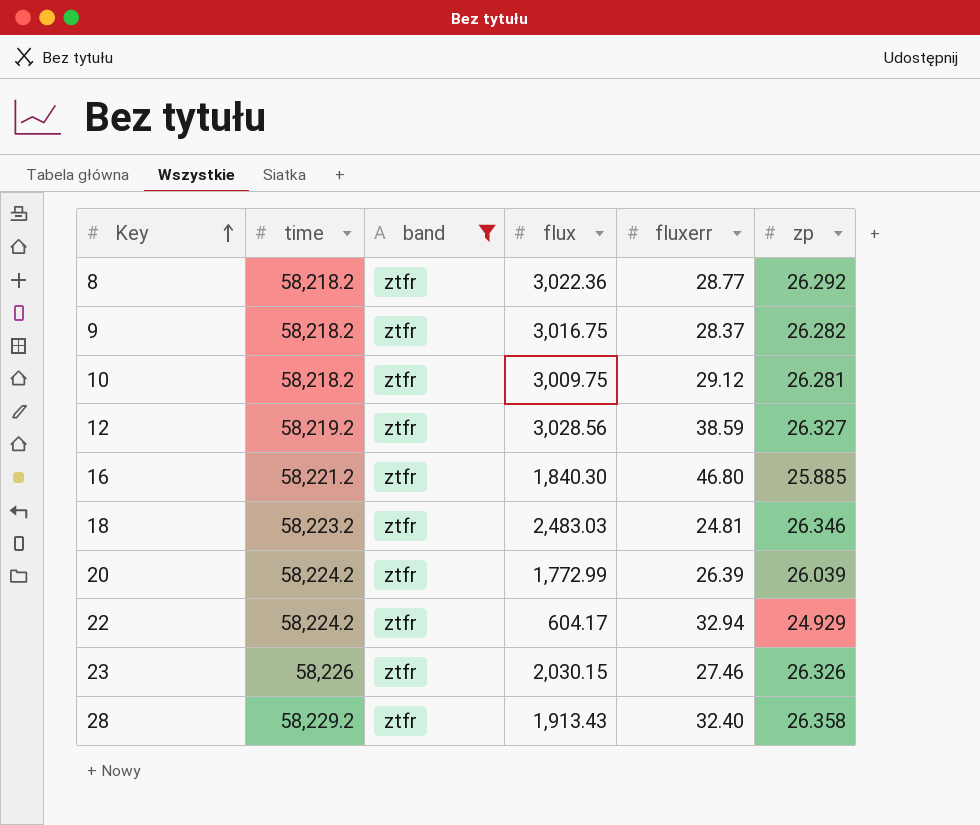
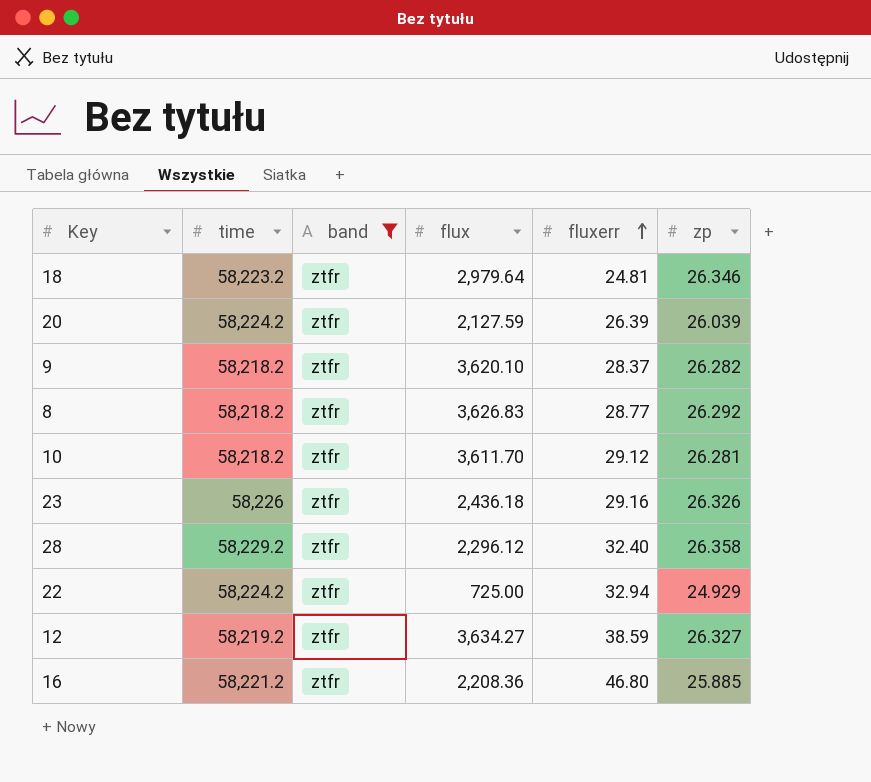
row order: Key ascending -> fluxerr ascending
18 | flux: 2,483.03 -> 2,979.64
20 | flux: 1,772.99 -> 2,127.59
9 | flux: 3,016.75 -> 3,620.10
8 | flux: 3,022.36 -> 3,626.83
10 | flux: 3,009.75 -> 3,611.70
23 | flux: 2,030.15 -> 2,436.18
23 | fluxerr: 27.46 -> 29.16
28 | flux: 1,913.43 -> 2,296.12
22 | flux: 604.17 -> 725.00
12 | flux: 3,028.56 -> 3,634.27
16 | flux: 1,840.30 -> 2,208.36

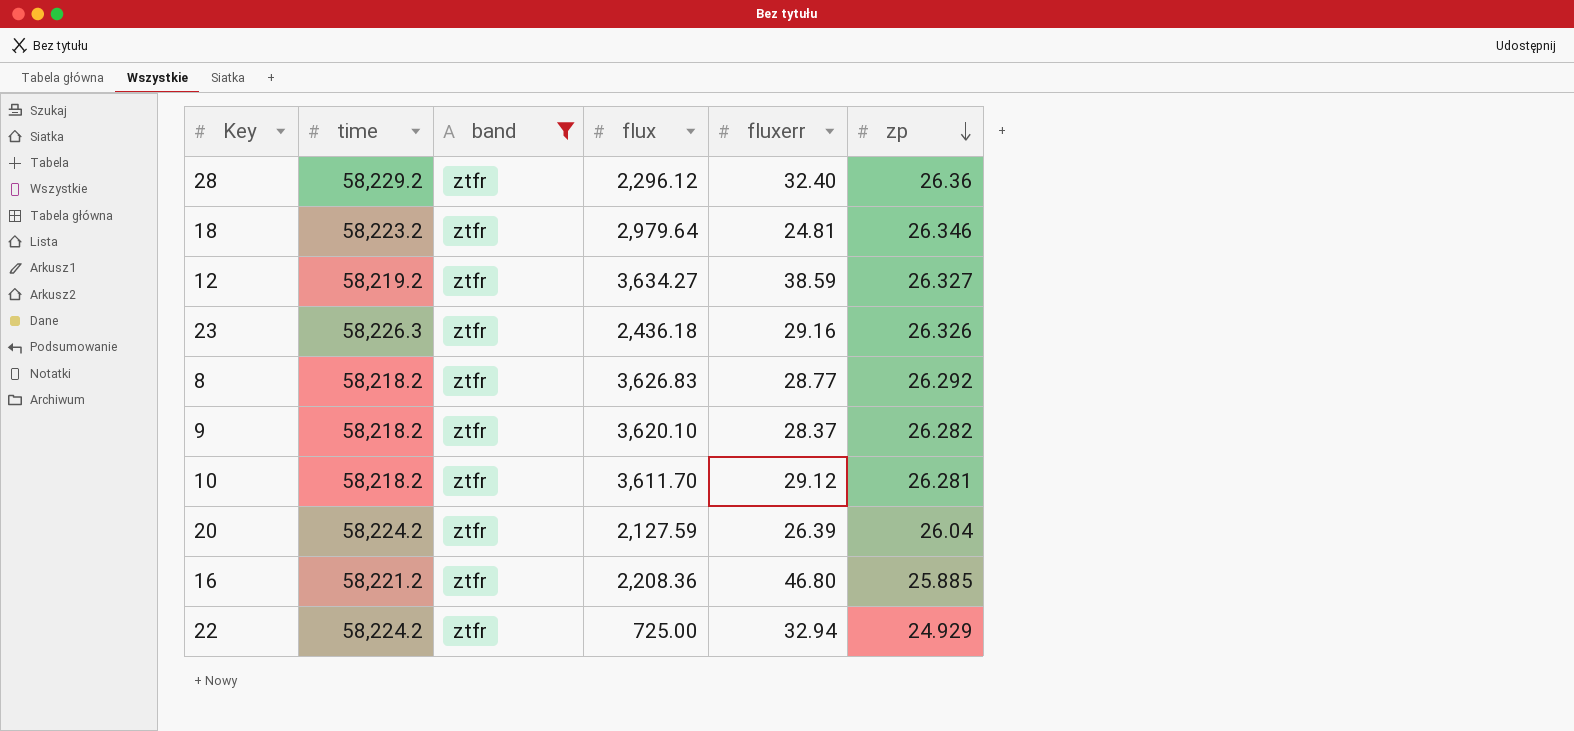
row order: fluxerr ascending -> zp descending
28 | zp: 26.358 -> 26.36
23 | time: 58,226 -> 58,226.3
20 | zp: 26.039 -> 26.04

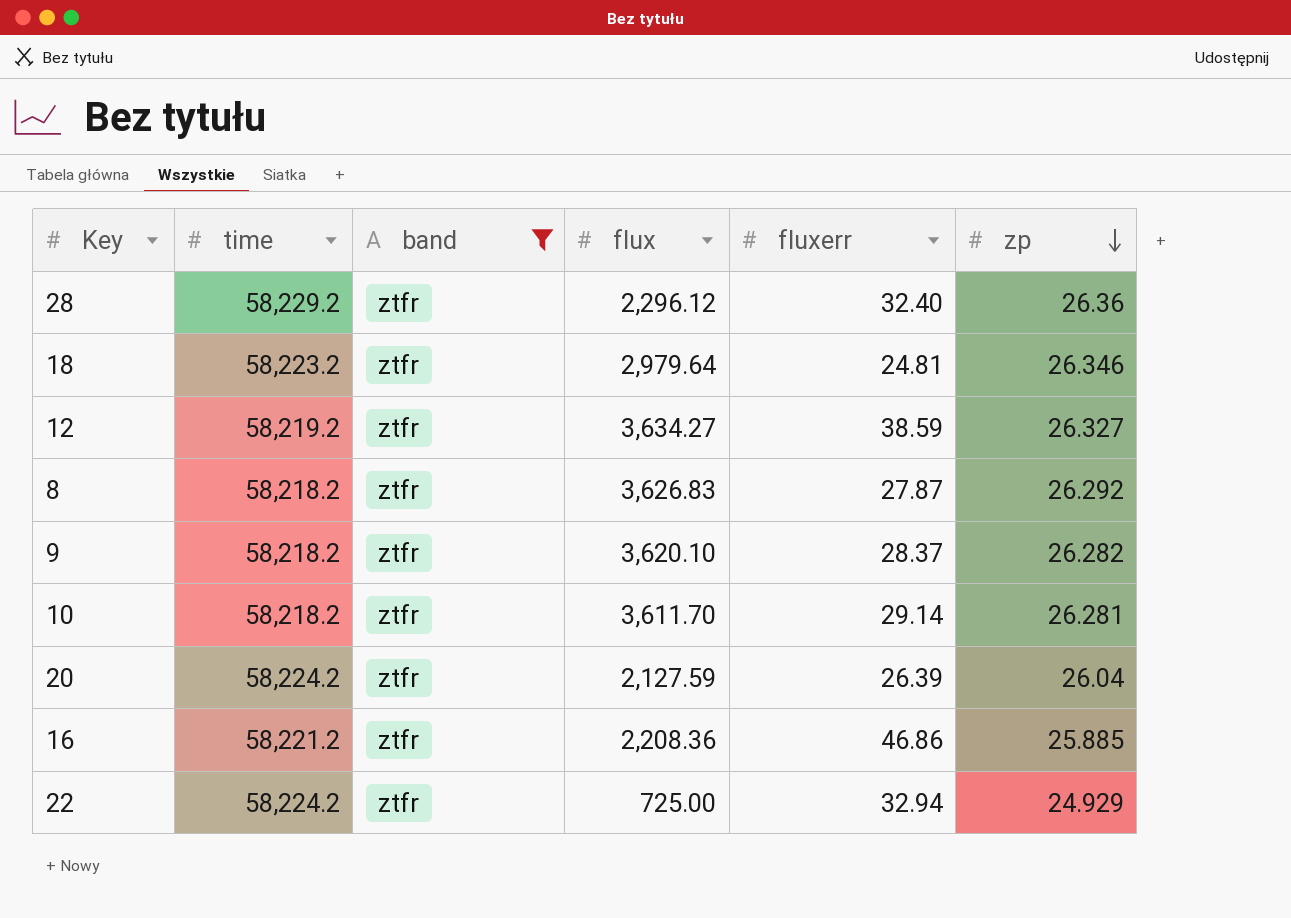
row 23: 58,226.3 | ztfr | 2,436.18 | 29.16 | 26.326 -> none
8 | fluxerr: 28.77 -> 27.87
10 | fluxerr: 29.12 -> 29.14
16 | fluxerr: 46.80 -> 46.86

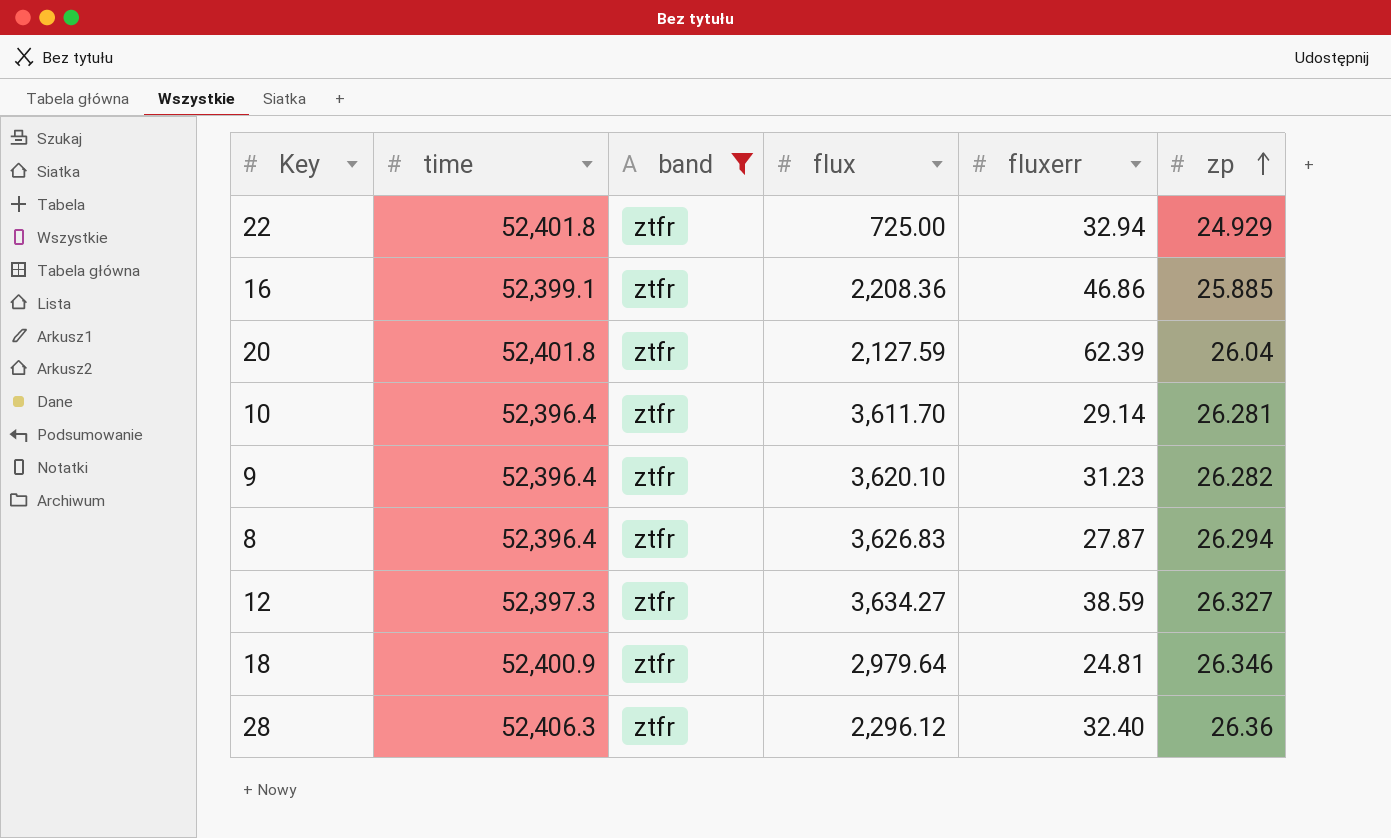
row order: zp descending -> zp ascending
22 | time: 58,224.2 -> 52,401.8
16 | time: 58,221.2 -> 52,399.1
20 | time: 58,224.2 -> 52,401.8
20 | fluxerr: 26.39 -> 62.39
10 | time: 58,218.2 -> 52,396.4
9 | time: 58,218.2 -> 52,396.4
9 | fluxerr: 28.37 -> 31.23
8 | time: 58,218.2 -> 52,396.4
8 | zp: 26.292 -> 26.294
12 | time: 58,219.2 -> 52,397.3
18 | time: 58,223.2 -> 52,400.9
28 | time: 58,229.2 -> 52,406.3

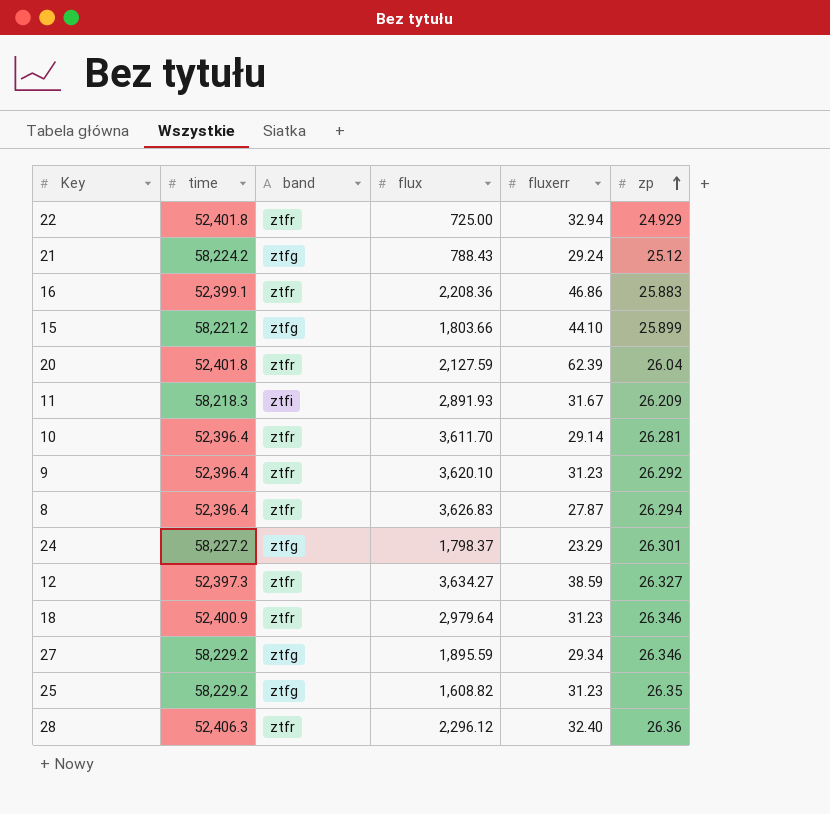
filter: band = ztfr -> none
16 | zp: 25.885 -> 25.883
9 | zp: 26.282 -> 26.292
18 | fluxerr: 24.81 -> 31.23

